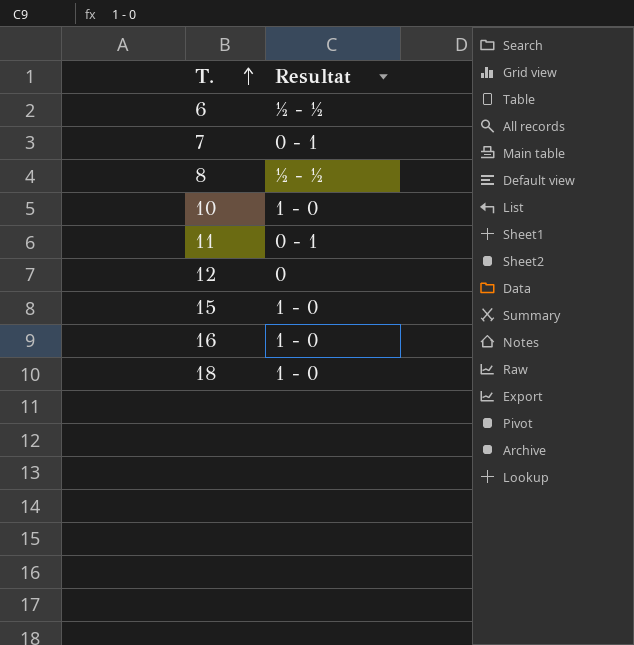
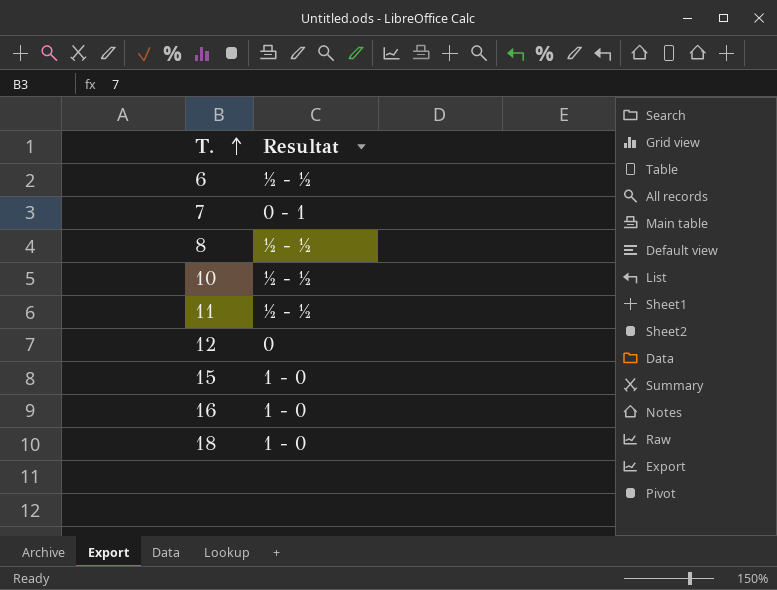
10 | Resultat: 1 - 0 -> ½ - ½
11 | Resultat: 0 - 1 -> ½ - ½

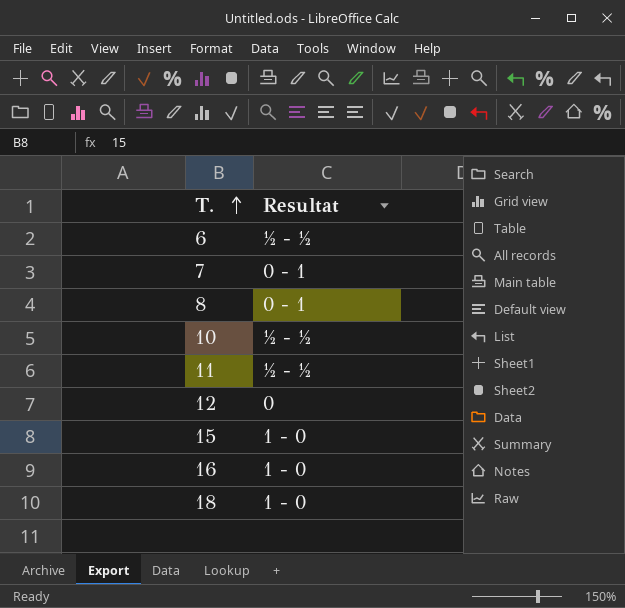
8 | Resultat: ½ - ½ -> 0 - 1

